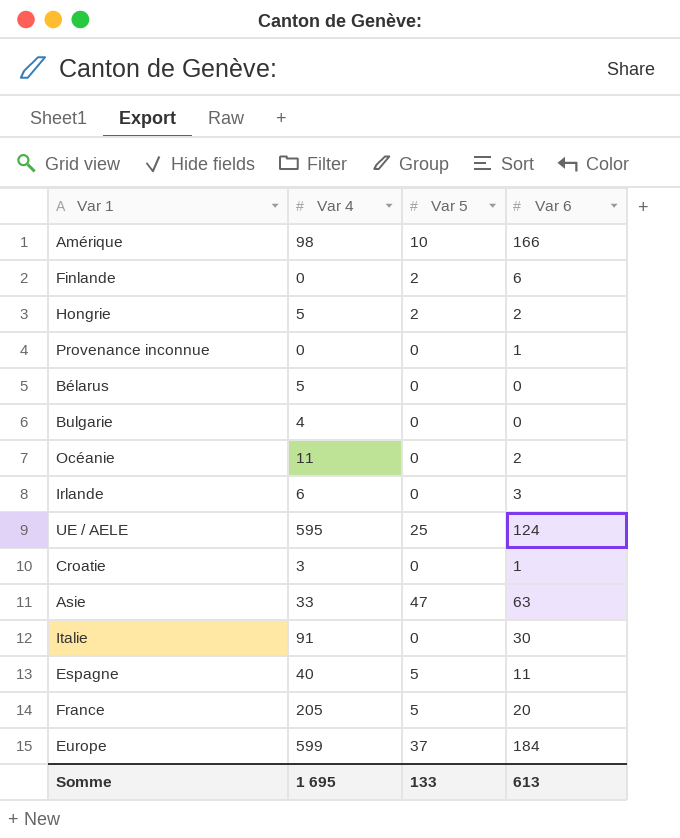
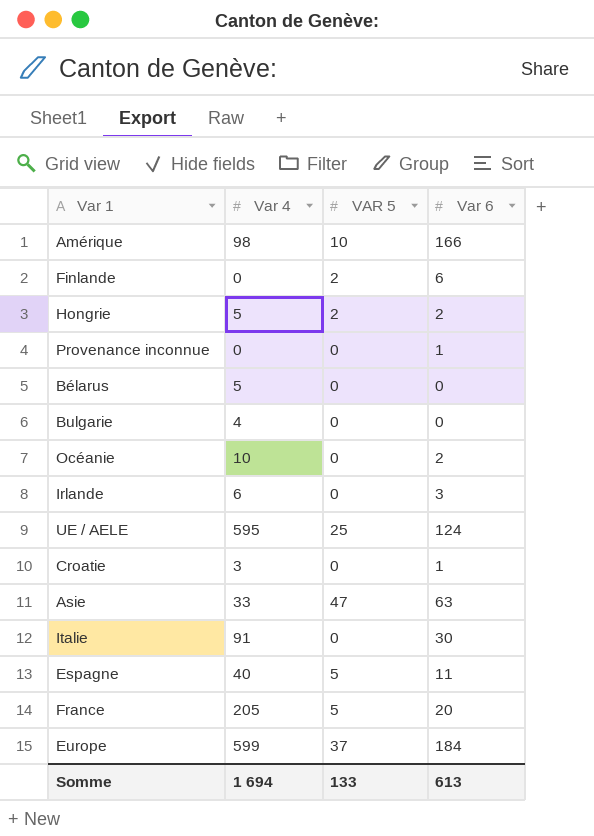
column name: Var 5 -> VAR 5
Océanie | Var 4: 11 -> 10
Somme | Var 4: 1 695 -> 1 694

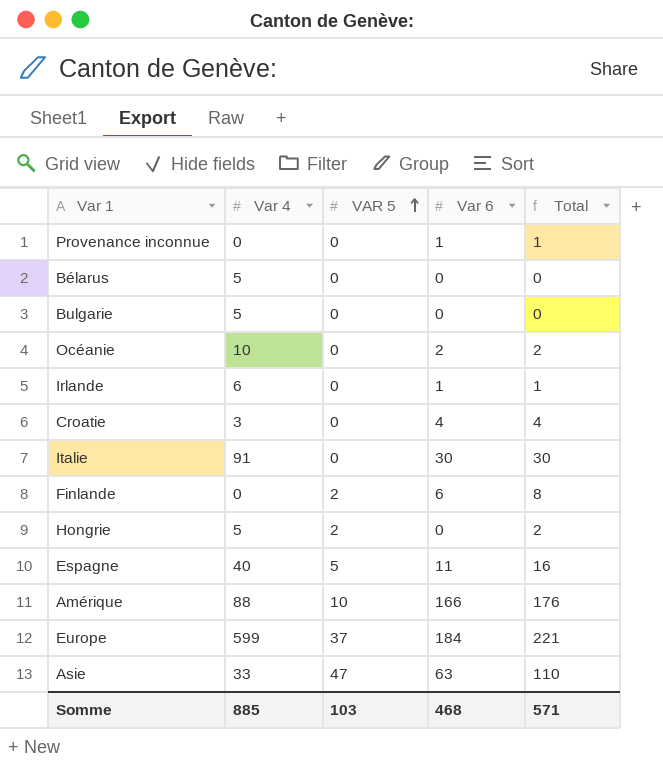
row order: none -> VAR 5 ascending
column Total | formula: none -> [VAR 5] + [Var 6]
row UE / AELE: 595 | 25 | 124 -> none
row France: 205 | 5 | 20 -> none
Bulgarie | Var 4: 4 -> 5
Irlande | Var 6: 3 -> 1
Croatie | Var 6: 1 -> 4
Hongrie | Var 6: 2 -> 0
Amérique | Var 4: 98 -> 88
Somme | Var 4: 1 694 -> 885
Somme | VAR 5: 133 -> 103
Somme | Var 6: 613 -> 468

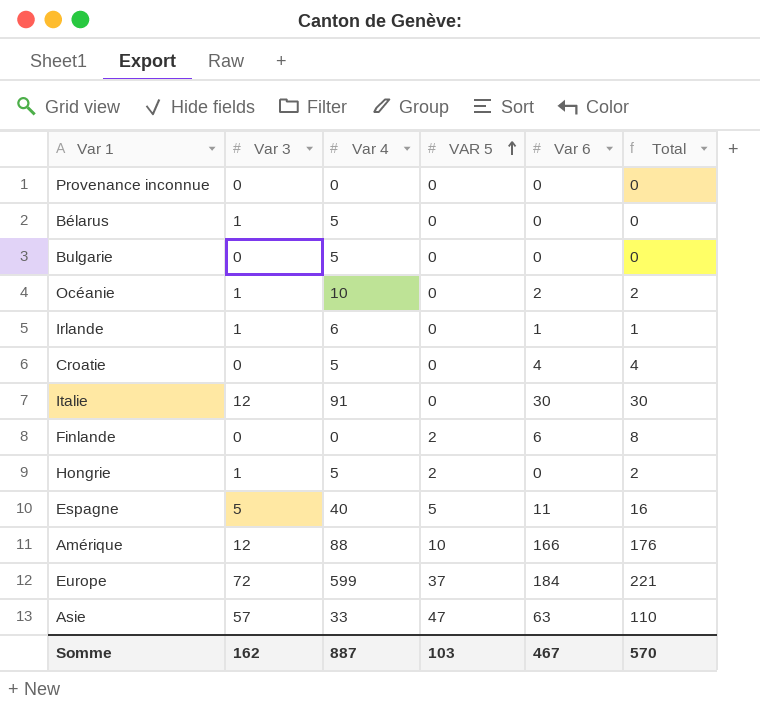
column Var 3 | position: none -> 2
Provenance inconnue | Var 6: 1 -> 0
Provenance inconnue | Total: 1 -> 0
Croatie | Var 4: 3 -> 5
Somme | Var 4: 885 -> 887
Somme | Var 6: 468 -> 467
Somme | Total: 571 -> 570

